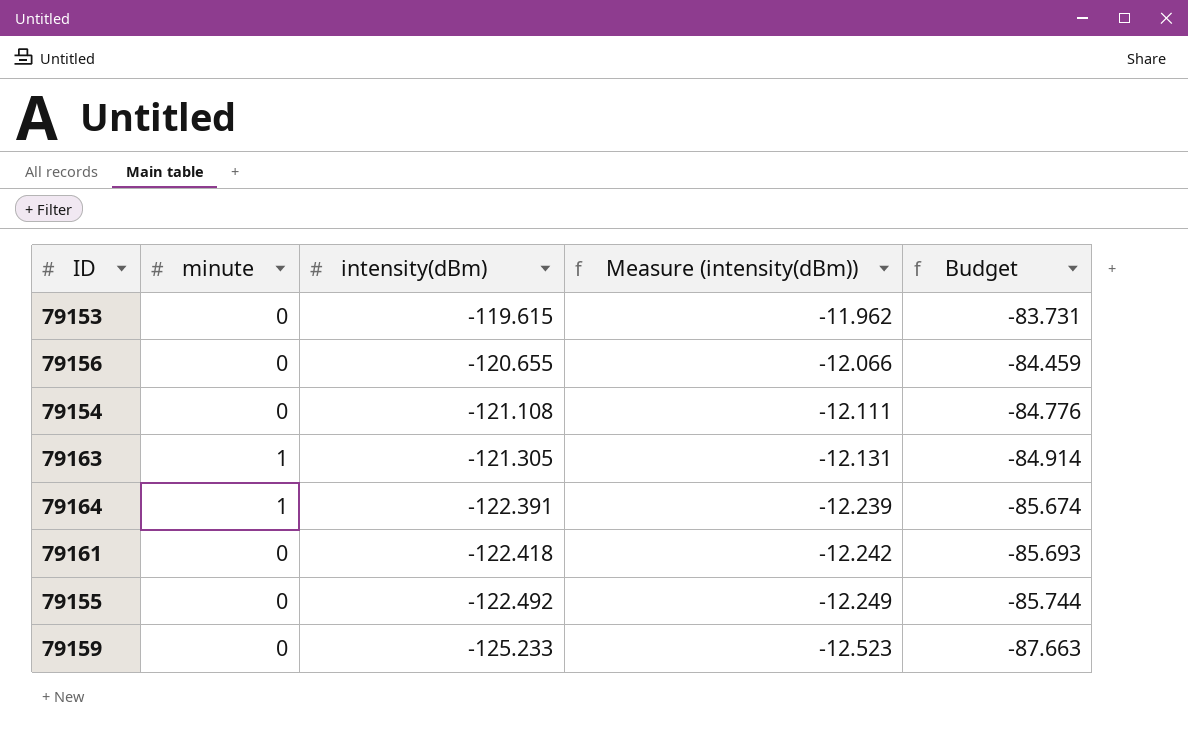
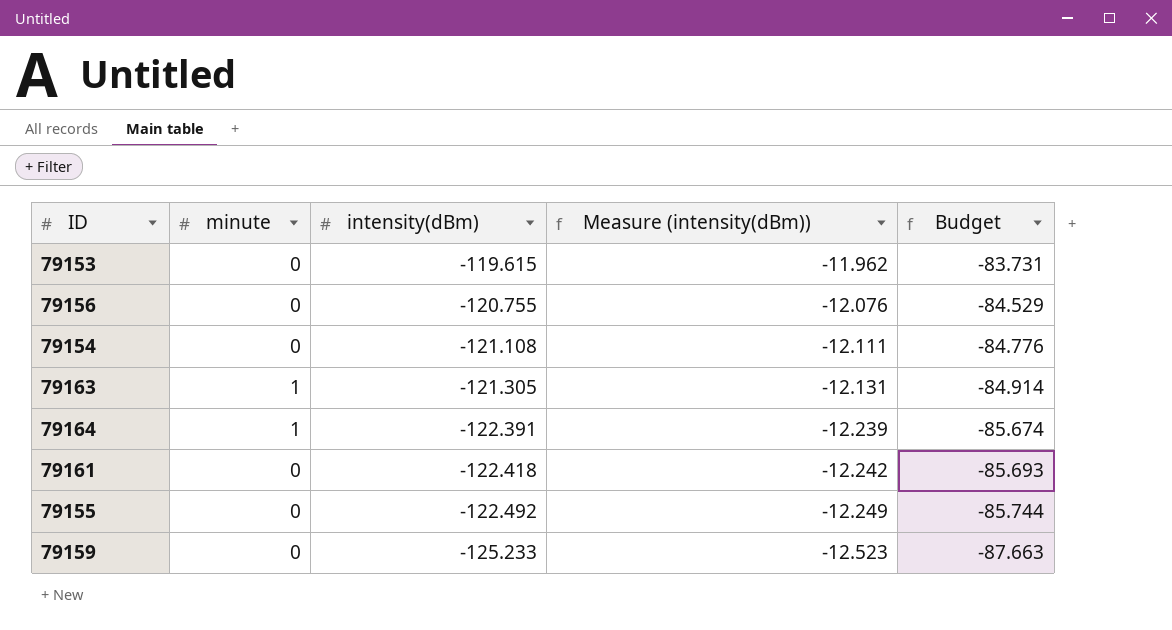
79156 | intensity(dBm): -120.655 -> -120.755
79156 | Measure (intensity(dBm)): -12.066 -> -12.076
79156 | Budget: -84.459 -> -84.529

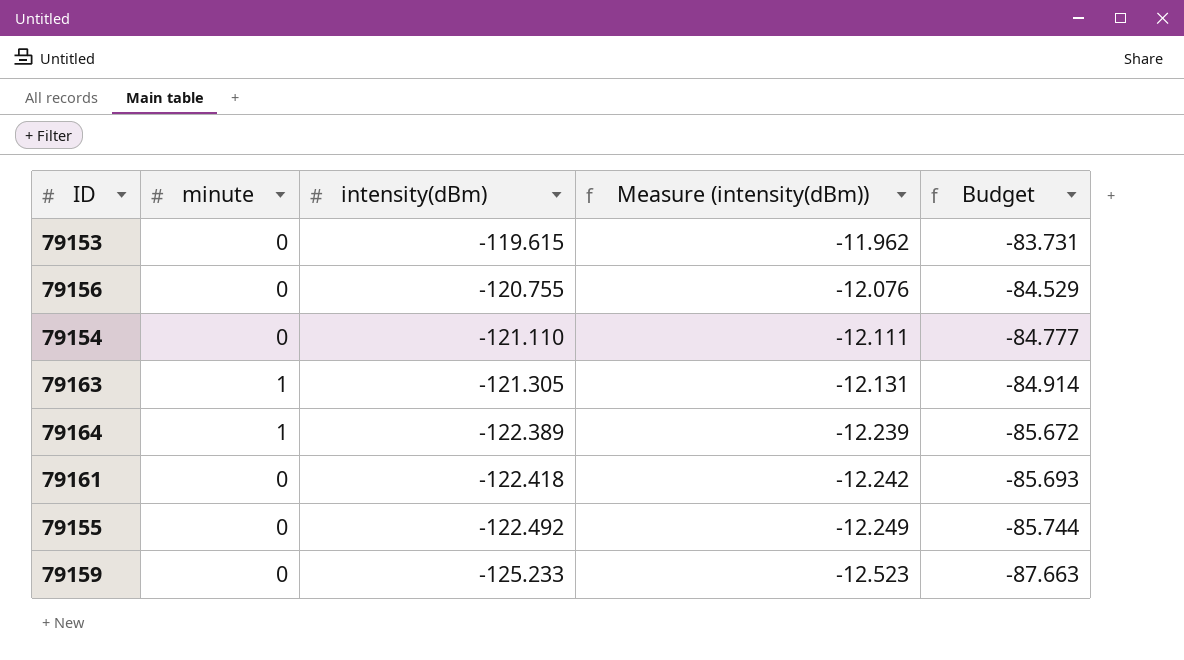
79154 | intensity(dBm): -121.108 -> -121.110
79154 | Budget: -84.776 -> -84.777
79164 | intensity(dBm): -122.391 -> -122.389
79164 | Budget: -85.674 -> -85.672

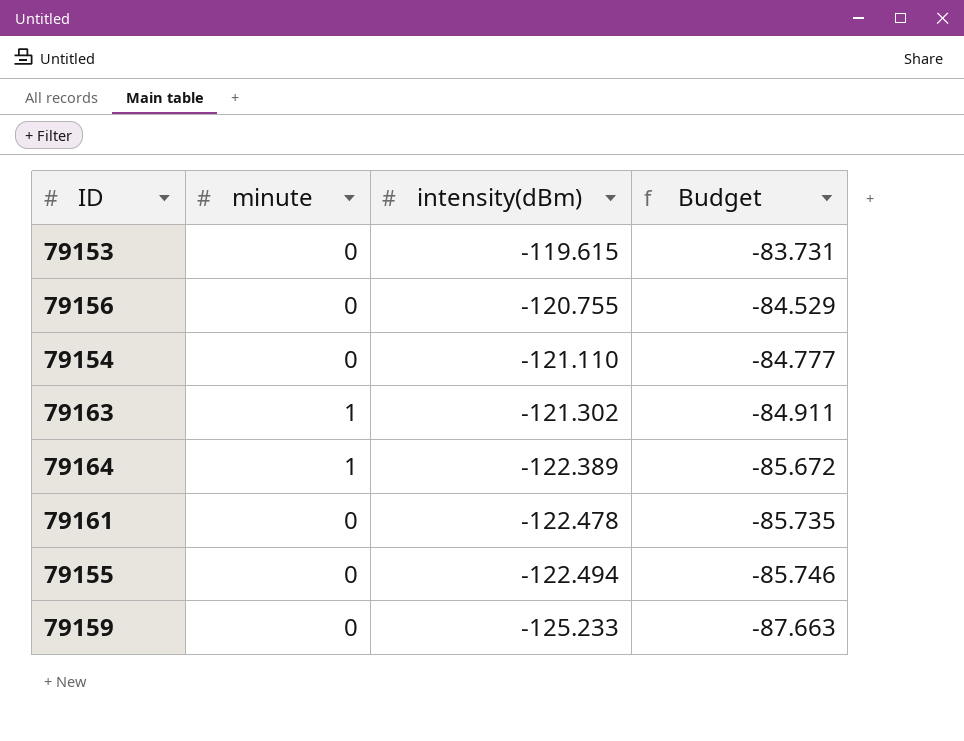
column Measure (intensity(dBm)) | formula: [intensity(dBm)] * 0.1 -> none
79163 | intensity(dBm): -121.305 -> -121.302
79163 | Budget: -84.914 -> -84.911
79161 | intensity(dBm): -122.418 -> -122.478
79161 | Budget: -85.693 -> -85.735
79155 | intensity(dBm): -122.492 -> -122.494
79155 | Budget: -85.744 -> -85.746

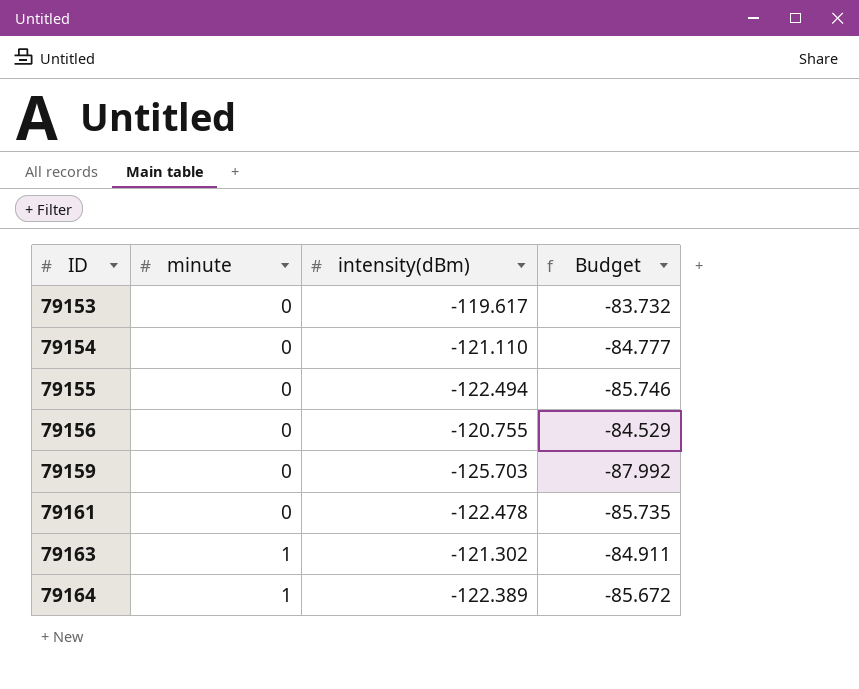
row order: intensity(dBm) descending -> ID ascending
79153 | intensity(dBm): -119.615 -> -119.617
79153 | Budget: -83.731 -> -83.732
79159 | intensity(dBm): -125.233 -> -125.703
79159 | Budget: -87.663 -> -87.992

